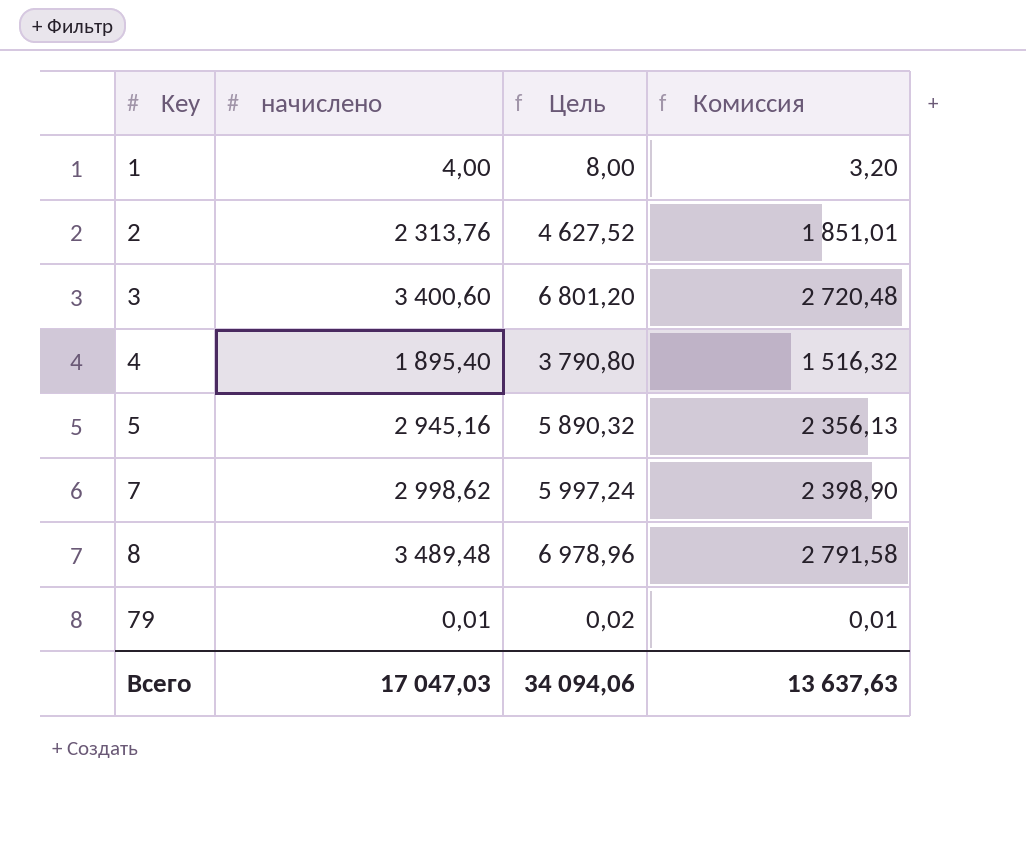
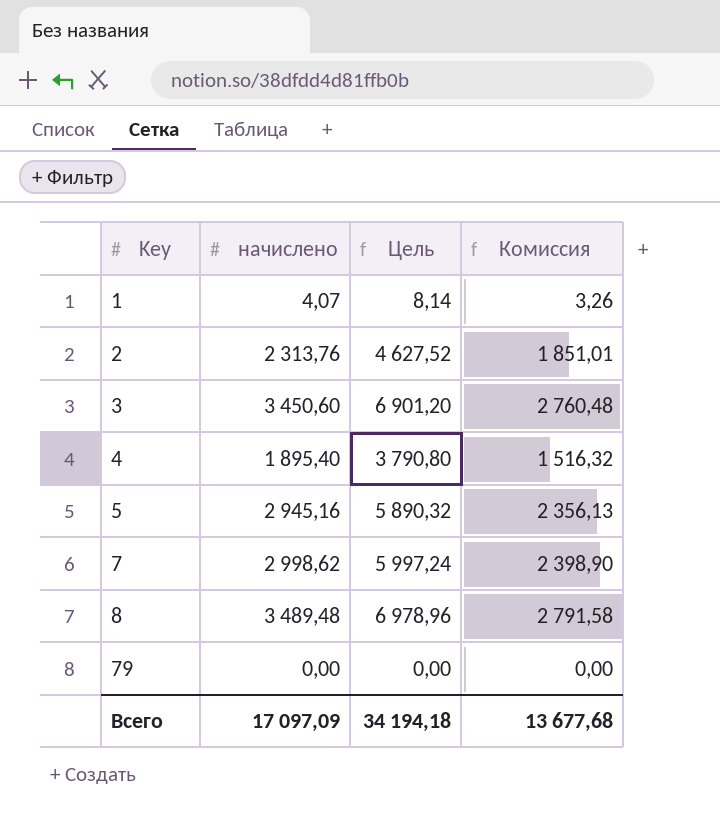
1 | начислено: 4,00 -> 4,07
1 | Цель: 8,00 -> 8,14
1 | Комиссия: 3,20 -> 3,26
3 | начислено: 3 400,60 -> 3 450,60
3 | Цель: 6 801,20 -> 6 901,20
3 | Комиссия: 2 720,48 -> 2 760,48
79 | начислено: 0,01 -> 0,00
79 | Цель: 0,02 -> 0,00
79 | Комиссия: 0,01 -> 0,00
Всего | начислено: 17 047,03 -> 17 097,09
Всего | Цель: 34 094,06 -> 34 194,18
Всего | Комиссия: 13 637,63 -> 13 677,68

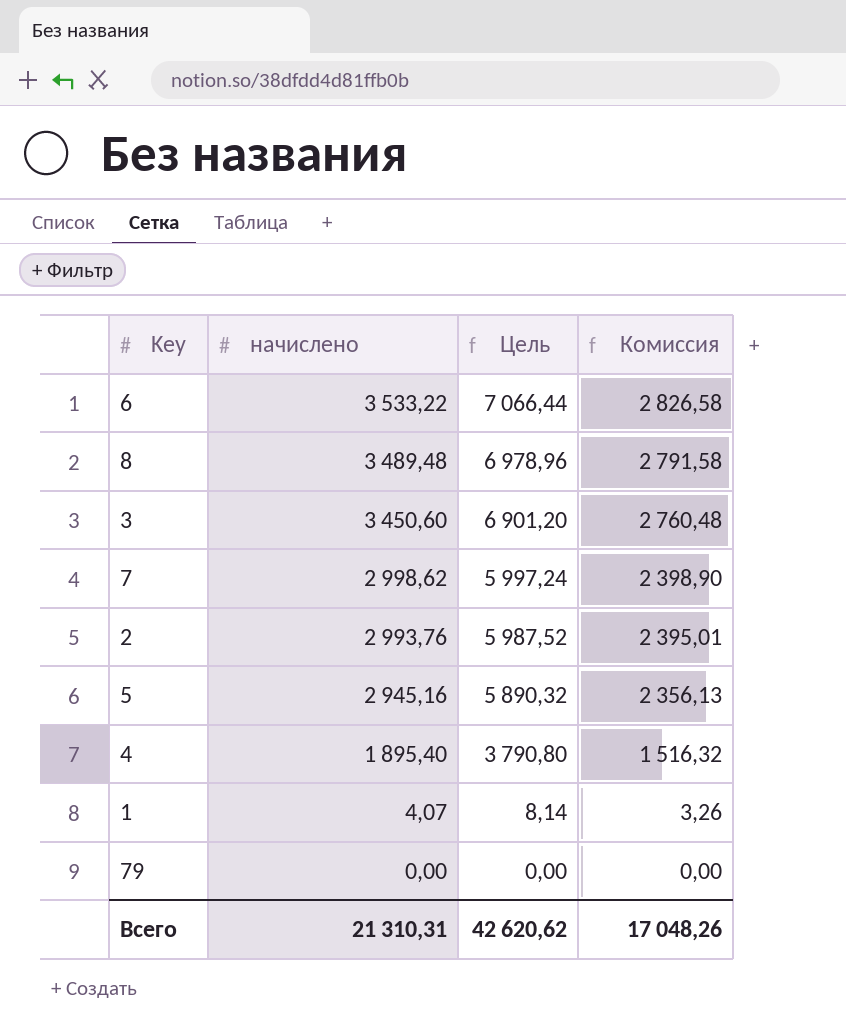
row order: Key ascending -> начислено descending
row 6: none -> 3 533,22 | 7 066,44 | 2 826,58
2 | начислено: 2 313,76 -> 2 993,76
2 | Цель: 4 627,52 -> 5 987,52
2 | Комиссия: 1 851,01 -> 2 395,01
Всего | начислено: 17 097,09 -> 21 310,31
Всего | Цель: 34 194,18 -> 42 620,62
Всего | Комиссия: 13 677,68 -> 17 048,26

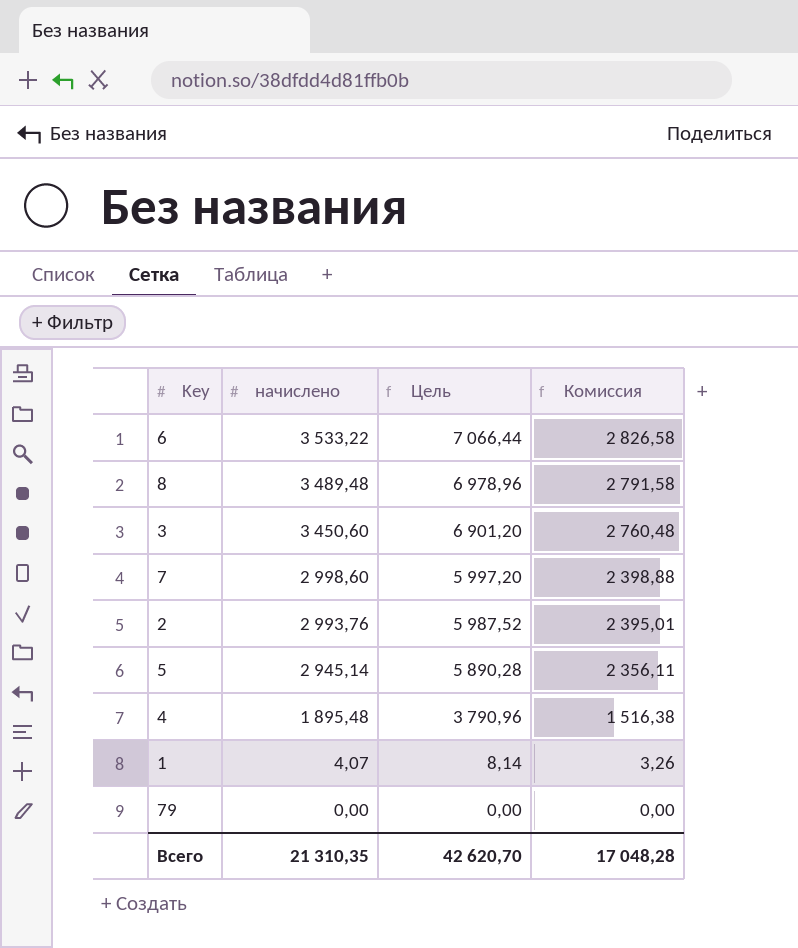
7 | начислено: 2 998,62 -> 2 998,60
7 | Цель: 5 997,24 -> 5 997,20
7 | Комиссия: 2 398,90 -> 2 398,88
5 | начислено: 2 945,16 -> 2 945,14
5 | Цель: 5 890,32 -> 5 890,28
5 | Комиссия: 2 356,13 -> 2 356,11
4 | начислено: 1 895,40 -> 1 895,48
4 | Цель: 3 790,80 -> 3 790,96
4 | Комиссия: 1 516,32 -> 1 516,38
Всего | начислено: 21 310,31 -> 21 310,35
Всего | Цель: 42 620,62 -> 42 620,70
Всего | Комиссия: 17 048,26 -> 17 048,28

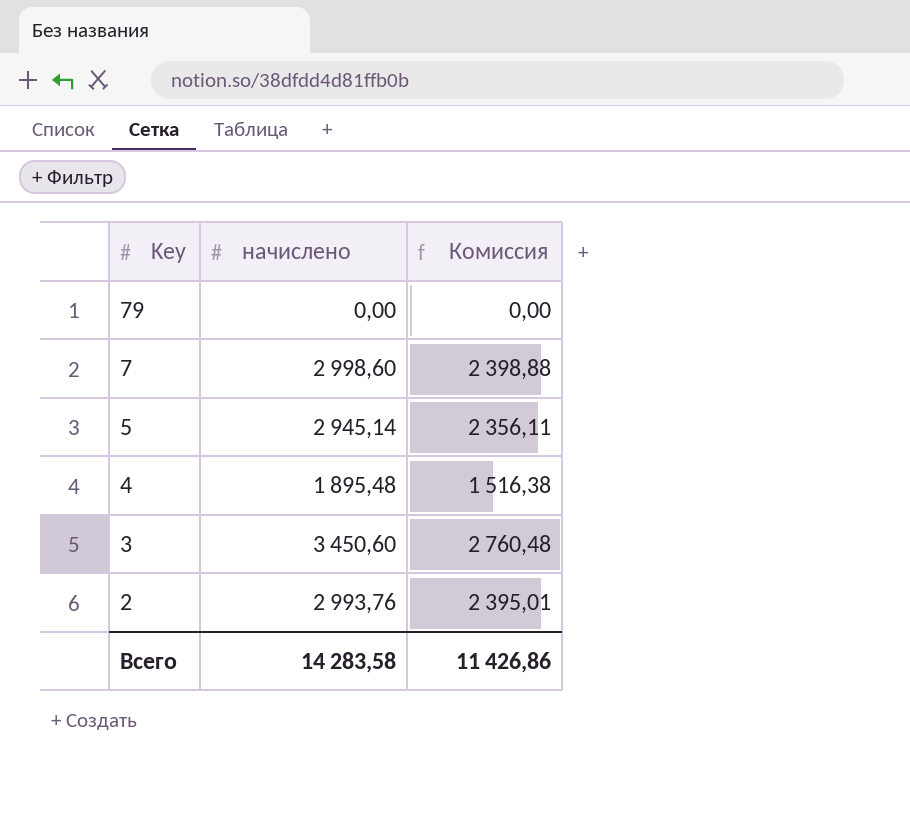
row order: начислено descending -> Key descending
column Цель | formula: [начислено] * 2 -> none
row 6: 3 533,22 | 7 066,44 | 2 826,58 -> none
row 8: 3 489,48 | 6 978,96 | 2 791,58 -> none
row 1: 4,07 | 8,14 | 3,26 -> none
Всего | начислено: 21 310,35 -> 14 283,58
Всего | Комиссия: 17 048,28 -> 11 426,86

